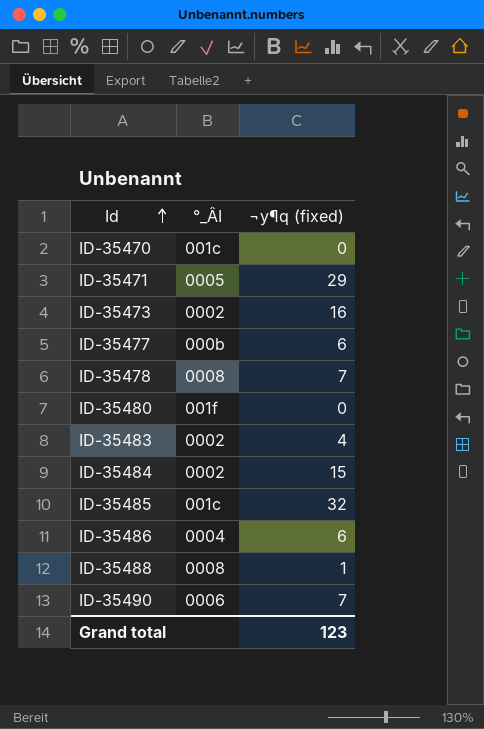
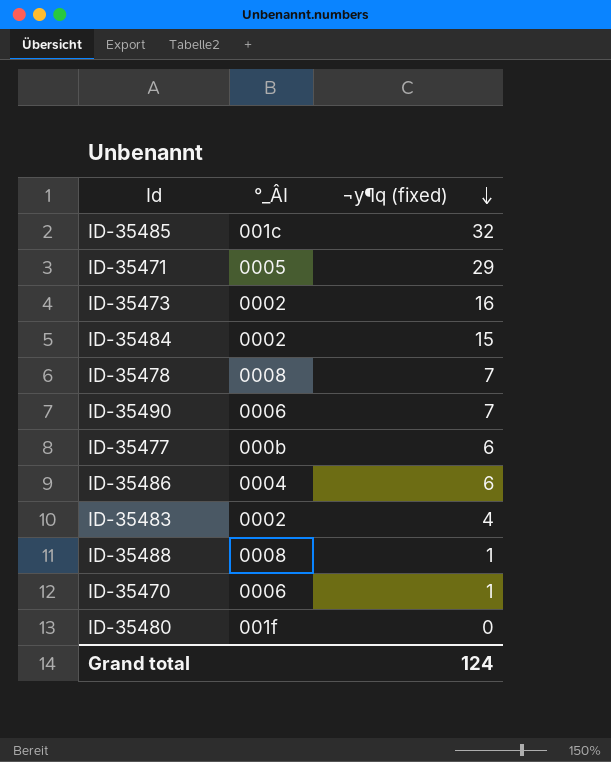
row order: Id ascending -> ¬y¶q (fixed) descending
ID-35470 | °_ÂI: 001c -> 0006
ID-35470 | ¬y¶q (fixed): 0 -> 1
Grand total | ¬y¶q (fixed): 123 -> 124

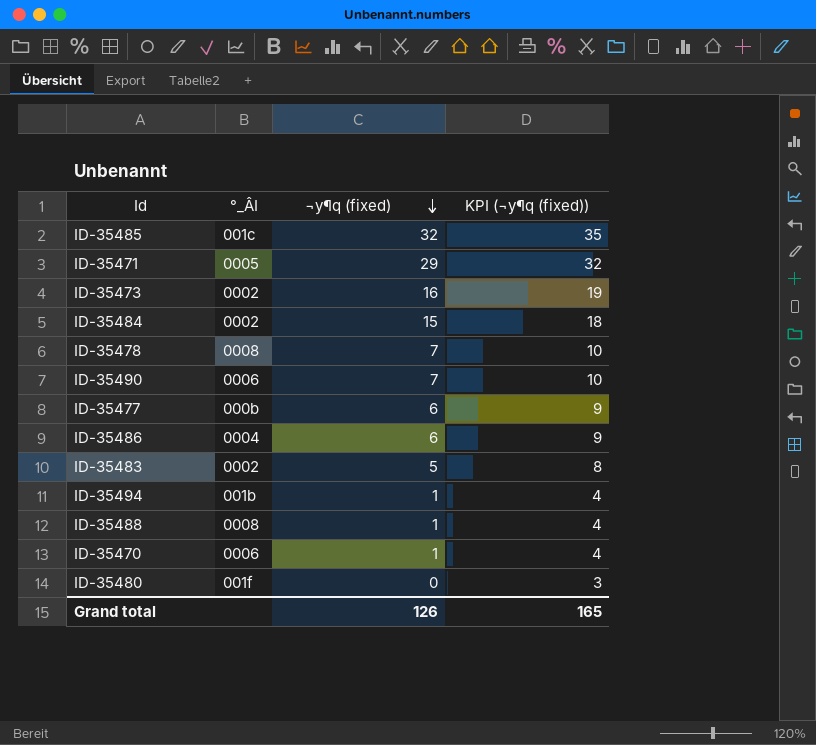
column KPI (¬y¶q (fixed)) | formula: none -> [¬y¶q (fixed)] + 3
ID-35483 | ¬y¶q (fixed): 4 -> 5
row ID-35494: none -> 001b | 1 | 4
Grand total | ¬y¶q (fixed): 124 -> 126

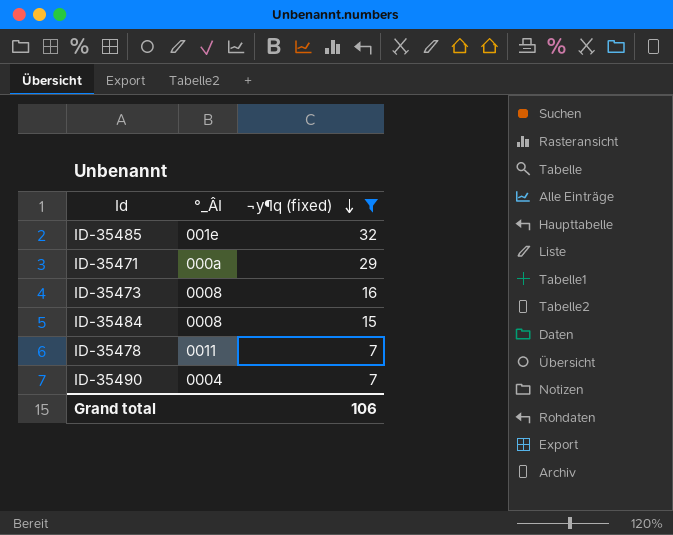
filter: none -> ¬y¶q (fixed) >= 7
column KPI (¬y¶q (fixed)) | formula: [¬y¶q (fixed)] + 3 -> none
ID-35485 | °_ÂI: 001c -> 001e
ID-35471 | °_ÂI: 0005 -> 000a
ID-35473 | °_ÂI: 0002 -> 0008
ID-35484 | °_ÂI: 0002 -> 0008
ID-35478 | °_ÂI: 0008 -> 0011
ID-35490 | °_ÂI: 0006 -> 0004
Grand total | ¬y¶q (fixed): 126 -> 106

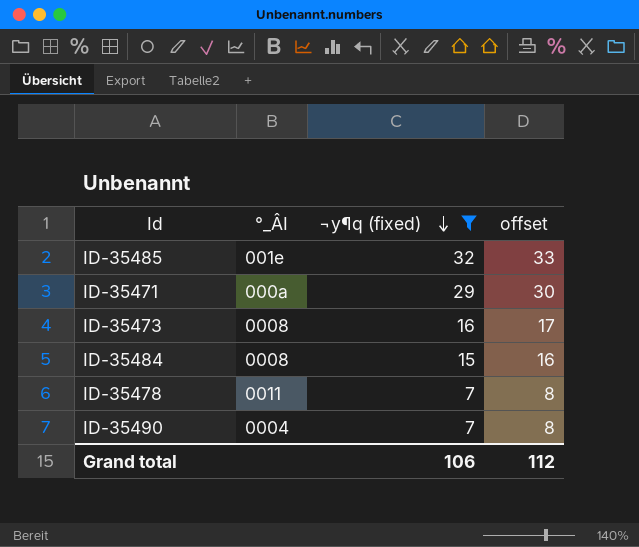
column offset | formula: none -> [¬y¶q (fixed)] + 1

